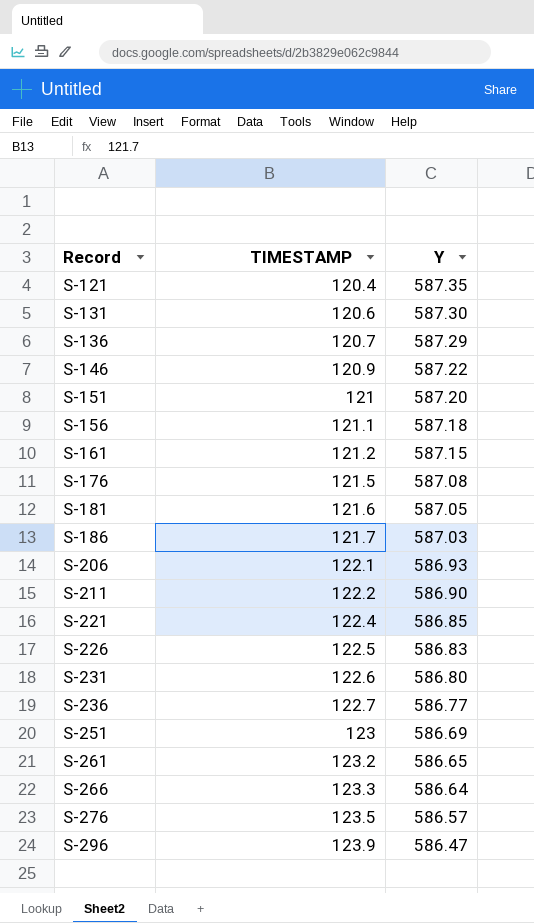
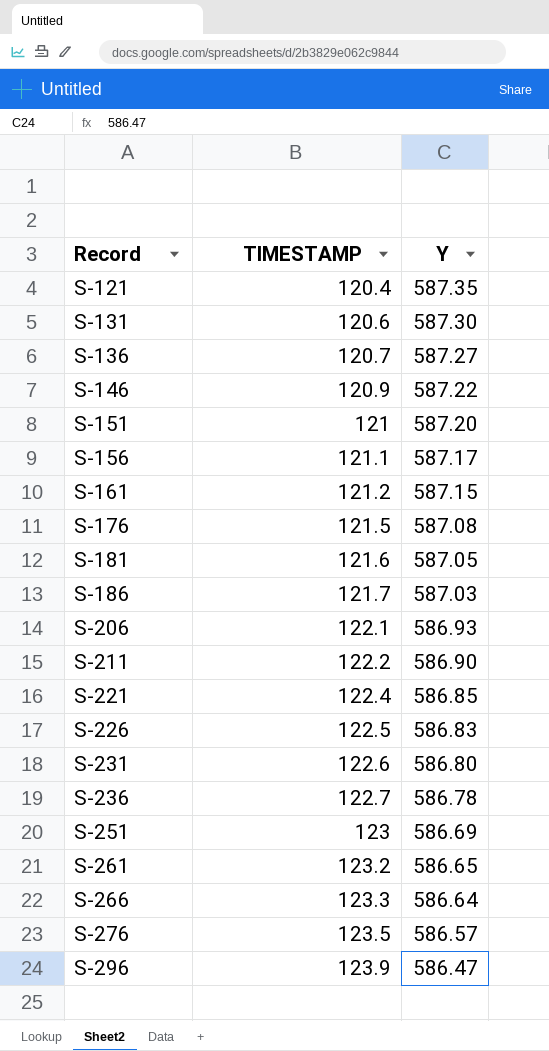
S-136 | Y: 587.29 -> 587.27
S-156 | Y: 587.18 -> 587.17
S-236 | Y: 586.77 -> 586.78

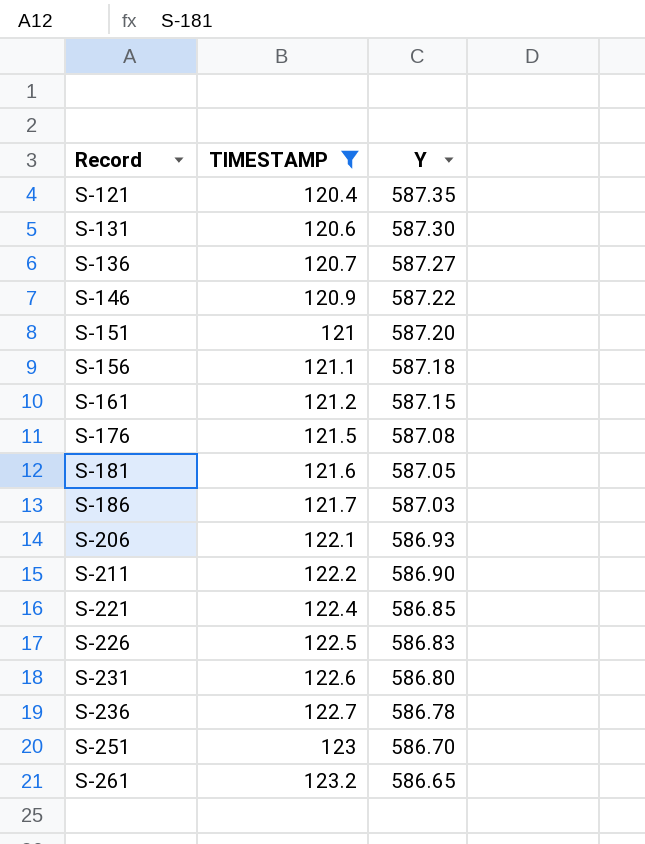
filter: none -> TIMESTAMP <= 123.2
S-156 | Y: 587.17 -> 587.18
S-251 | Y: 586.69 -> 586.70

